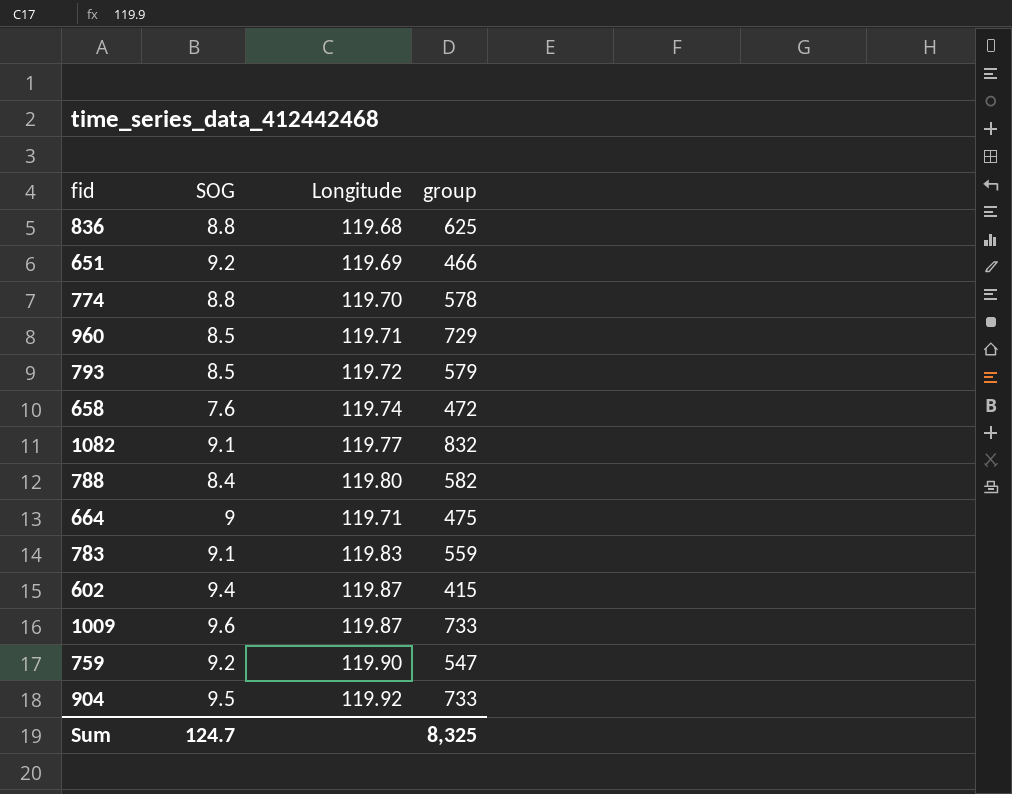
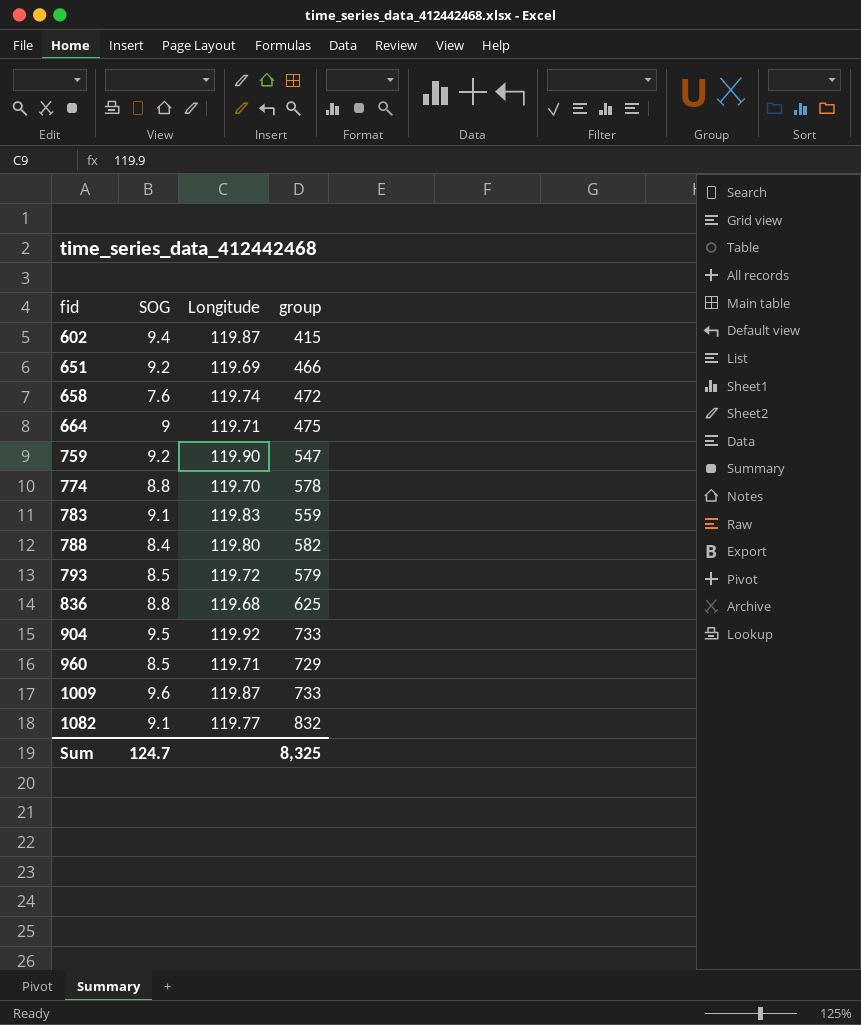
row order: none -> fid ascending

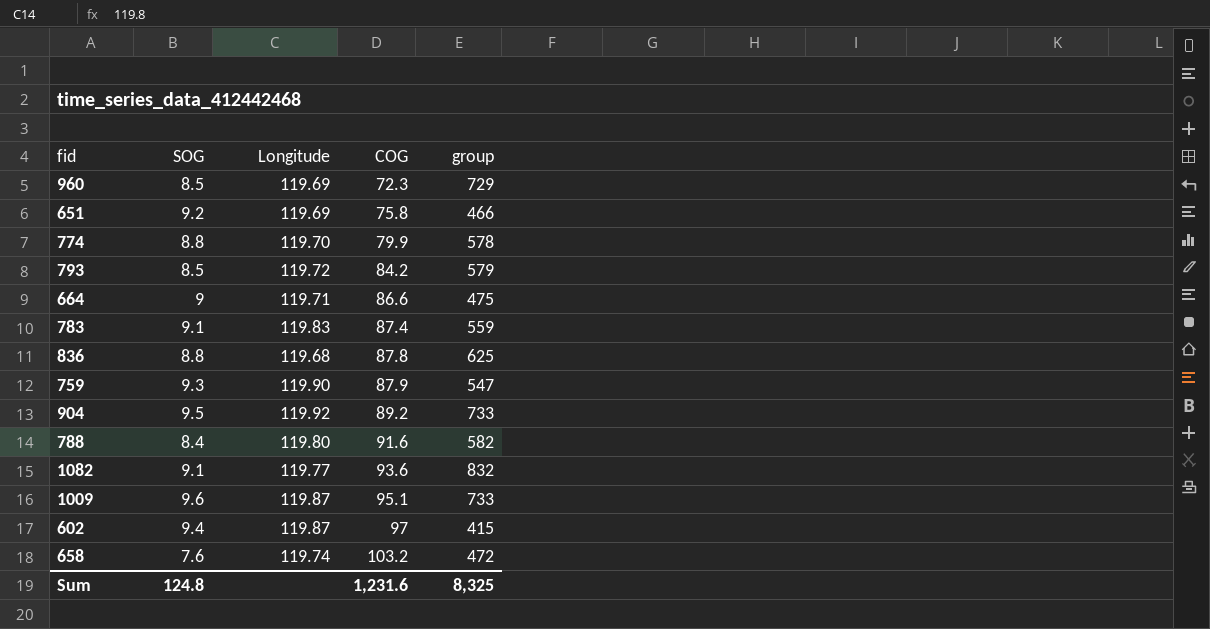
row order: fid ascending -> COG ascending
column COG | position: none -> 4
960 | Longitude: 119.71 -> 119.69
759 | SOG: 9.2 -> 9.3
Sum | SOG: 124.7 -> 124.8

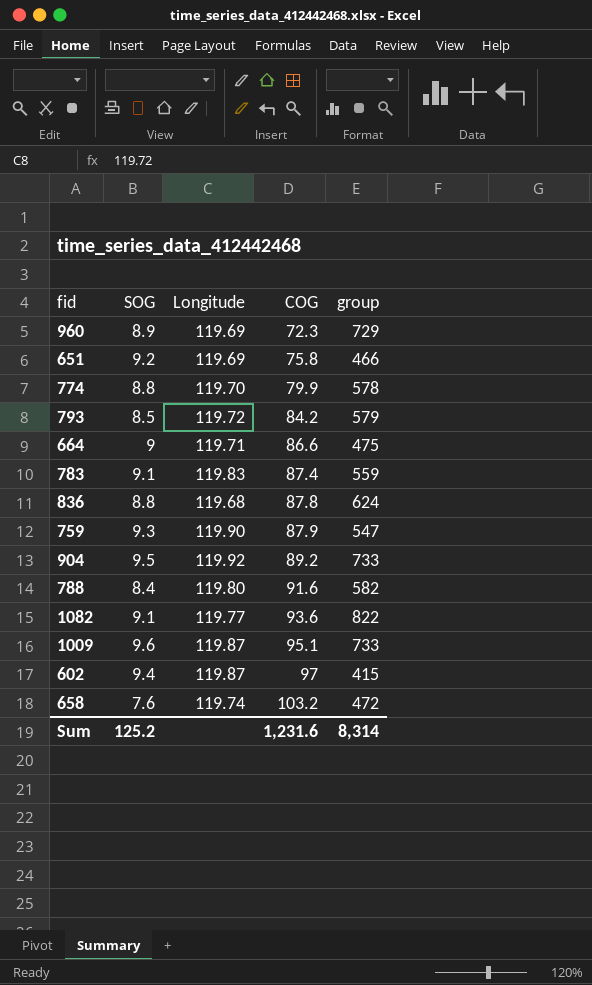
960 | SOG: 8.5 -> 8.9
836 | group: 625 -> 624
1082 | group: 832 -> 822
Sum | SOG: 124.8 -> 125.2
Sum | group: 8,325 -> 8,314

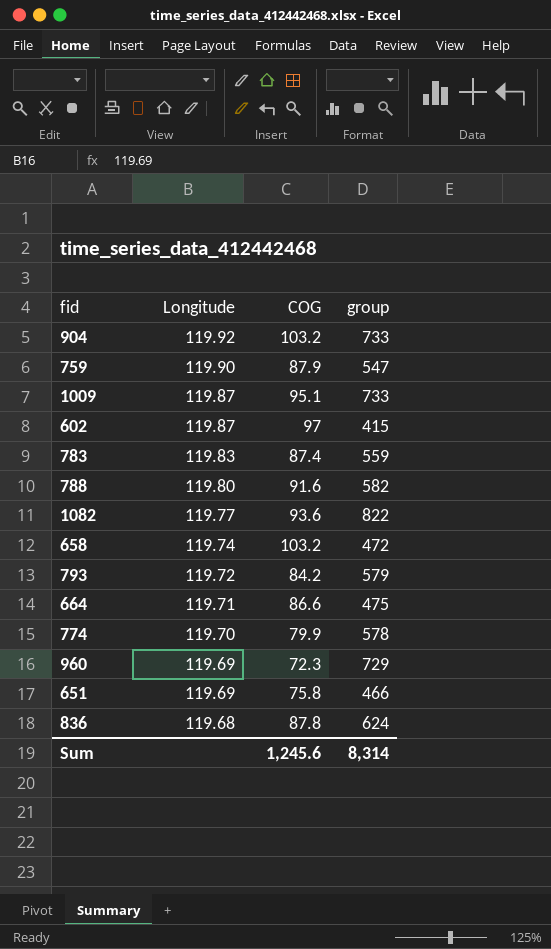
row order: COG ascending -> Longitude descending
column SOG | position: 2 -> none
904 | COG: 89.2 -> 103.2
Sum | COG: 1,231.6 -> 1,245.6

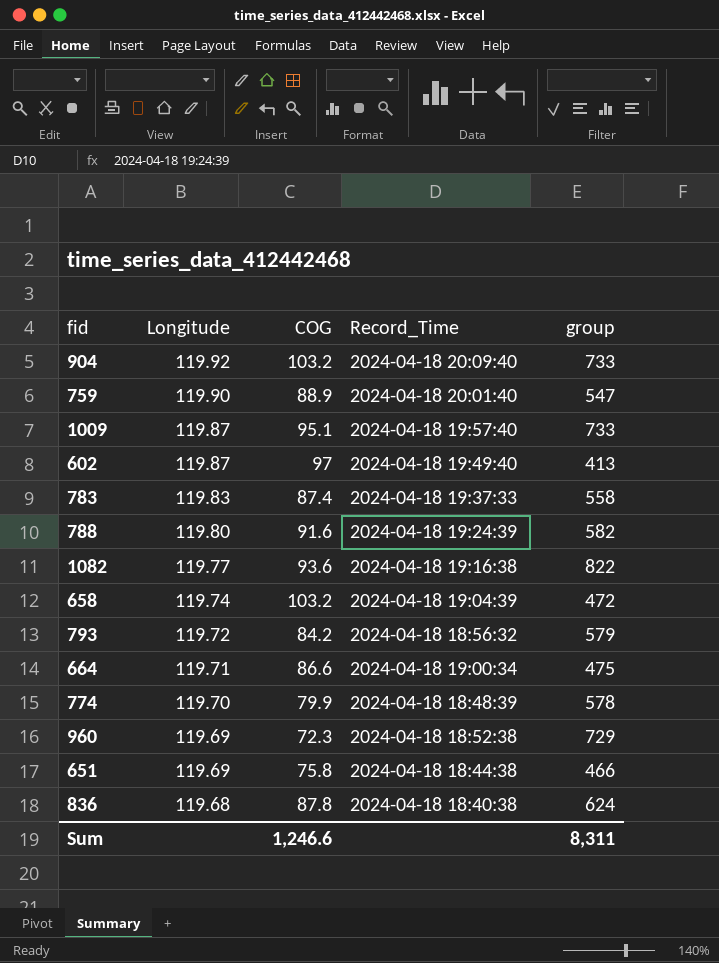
column Record_Time | position: none -> 4
759 | COG: 87.9 -> 88.9
602 | group: 415 -> 413
783 | group: 559 -> 558
Sum | COG: 1,245.6 -> 1,246.6
Sum | group: 8,314 -> 8,311

